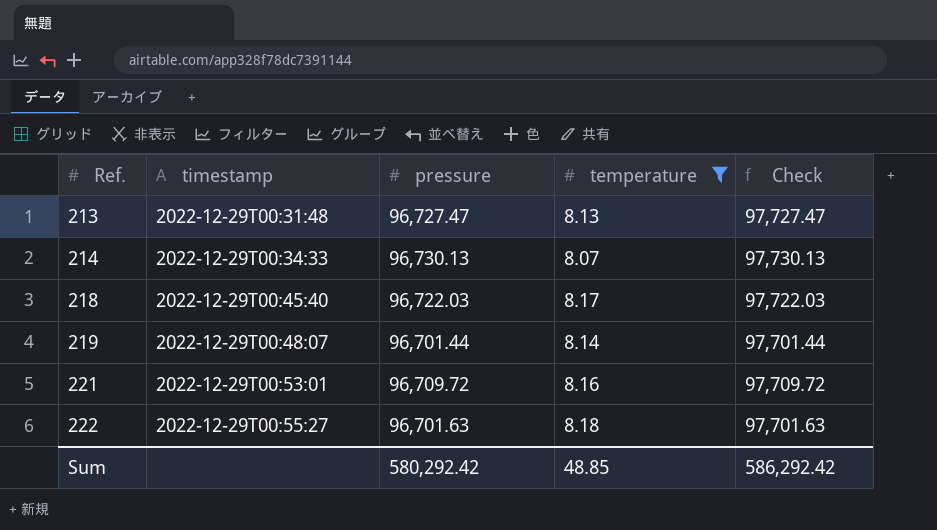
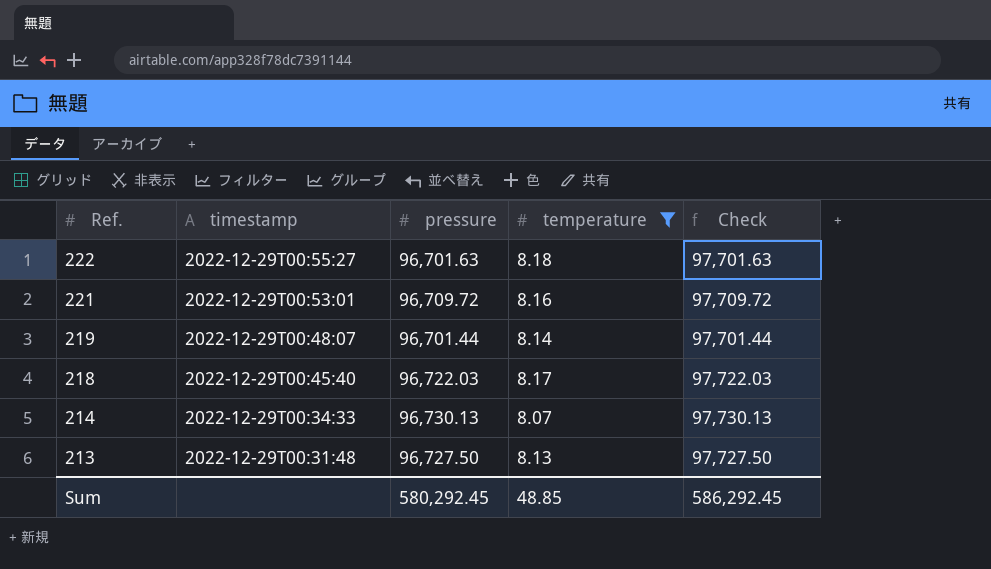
row order: Ref. ascending -> Ref. descending
213 | pressure: 96,727.47 -> 96,727.50
213 | Check: 97,727.47 -> 97,727.50
Sum | pressure: 580,292.42 -> 580,292.45
Sum | Check: 586,292.42 -> 586,292.45

